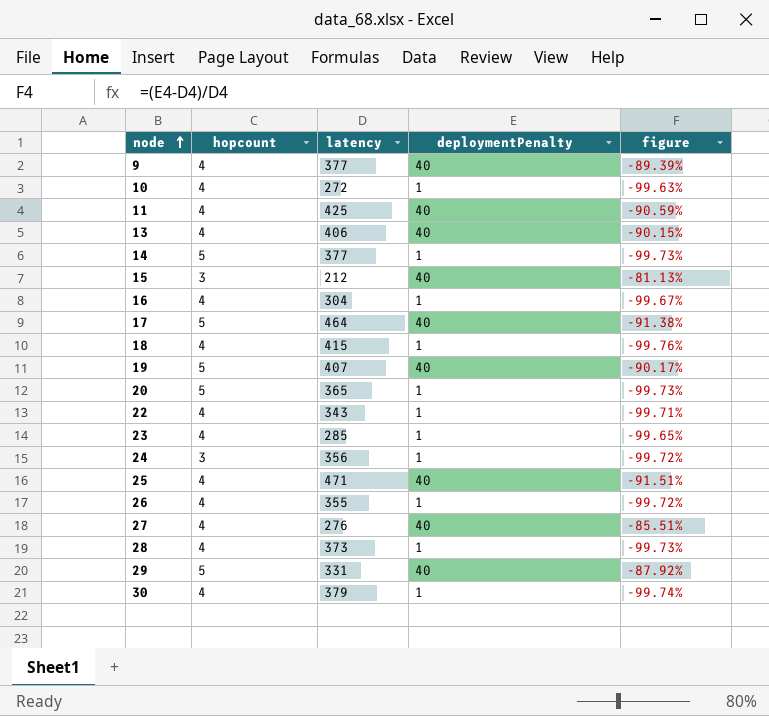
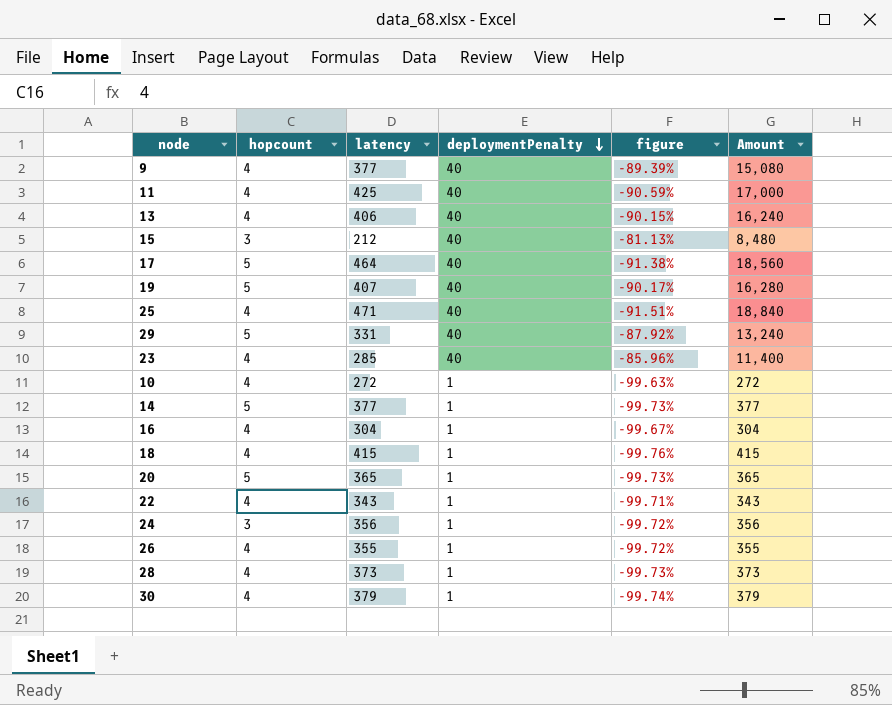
row order: node ascending -> deploymentPenalty descending
column Amount | formula: none -> [latency] * [deploymentPenalty]
row 27: 4 | 276 | 40 | -85.51% -> none
23 | deploymentPenalty: 1 -> 40
23 | figure: -99.65% -> -85.96%

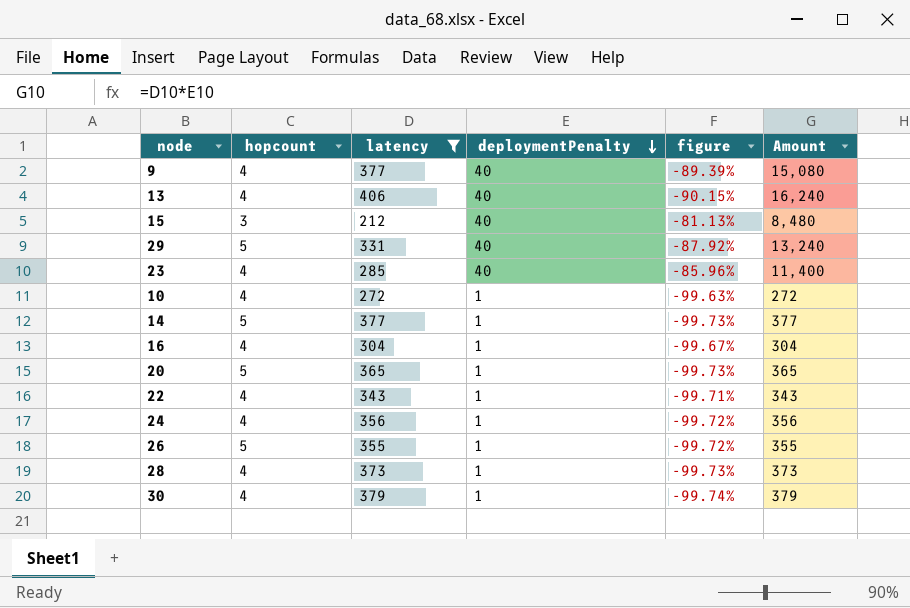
filter: none -> latency <= 406
24 | hopcount: 3 -> 4
26 | hopcount: 4 -> 5

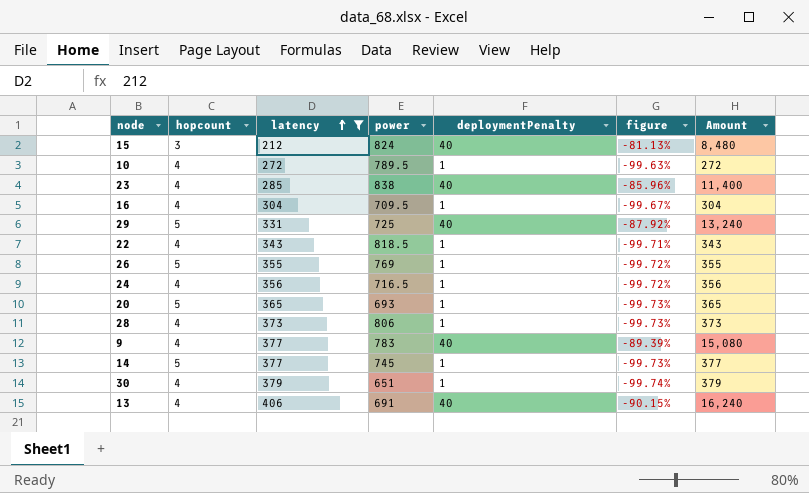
row order: deploymentPenalty descending -> latency ascending
column power | position: none -> 4

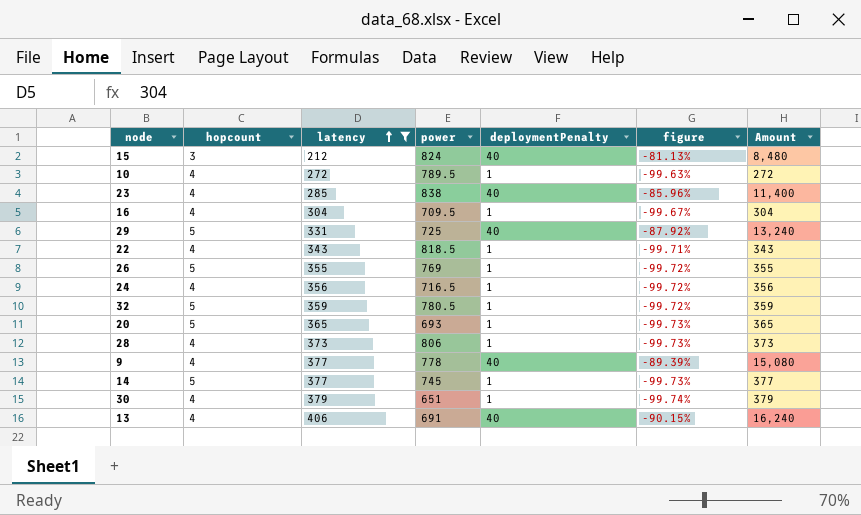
row 32: none -> 5 | 359 | 780.5 | 1 | -99.72% | 359
9 | power: 783 -> 778

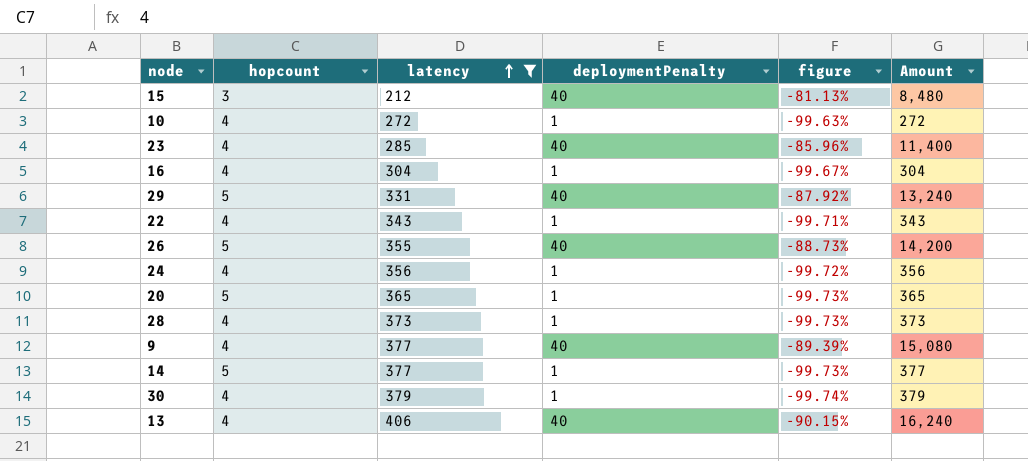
column power | position: 4 -> none
row 32: 5 | 359 | 780.5 | 1 | -99.72% | 359 -> none
26 | deploymentPenalty: 1 -> 40
26 | figure: -99.72% -> -88.73%
26 | Amount: 355 -> 14,200

